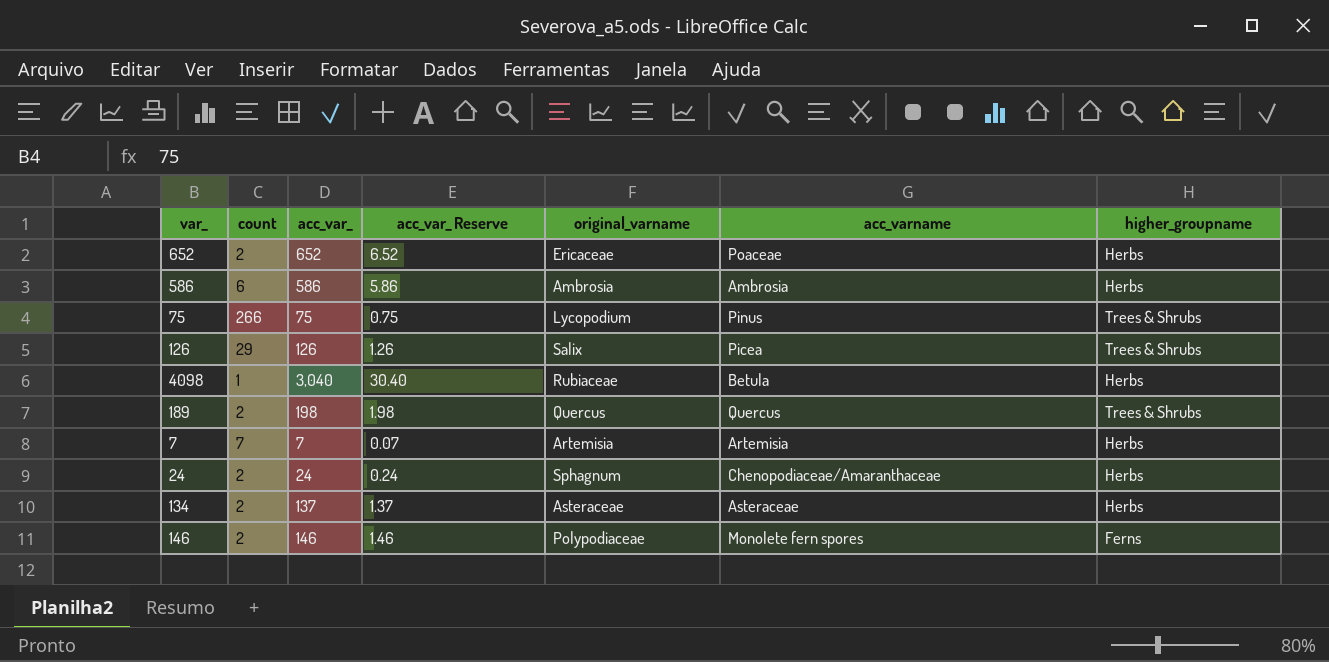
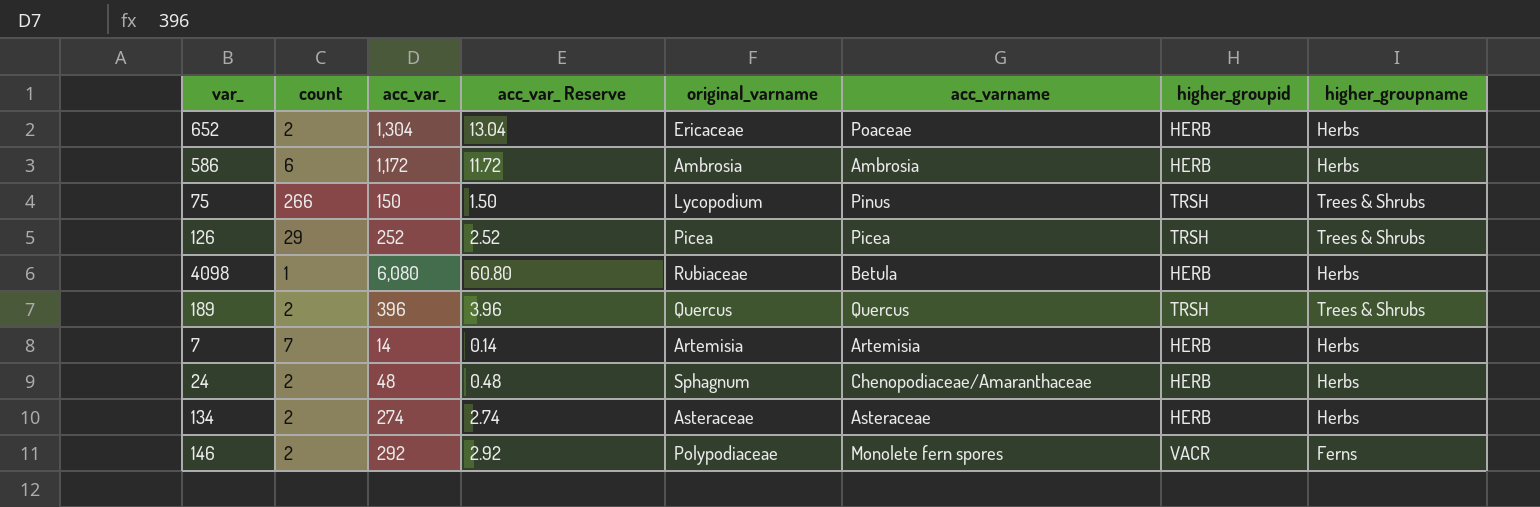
column higher_groupid | position: none -> 7
652 | acc_var_: 652 -> 1,304
652 | acc_var_ Reserve: 6.52 -> 13.04
586 | acc_var_: 586 -> 1,172
586 | acc_var_ Reserve: 5.86 -> 11.72
75 | acc_var_: 75 -> 150
75 | acc_var_ Reserve: 0.75 -> 1.50
126 | acc_var_: 126 -> 252
126 | acc_var_ Reserve: 1.26 -> 2.52
126 | original_varname: Salix -> Picea
4098 | acc_var_: 3,040 -> 6,080
4098 | acc_var_ Reserve: 30.40 -> 60.80
189 | acc_var_: 198 -> 396
189 | acc_var_ Reserve: 1.98 -> 3.96
7 | acc_var_: 7 -> 14
7 | acc_var_ Reserve: 0.07 -> 0.14
24 | acc_var_: 24 -> 48
24 | acc_var_ Reserve: 0.24 -> 0.48
134 | acc_var_: 137 -> 274
134 | acc_var_ Reserve: 1.37 -> 2.74
146 | acc_var_: 146 -> 292
146 | acc_var_ Reserve: 1.46 -> 2.92

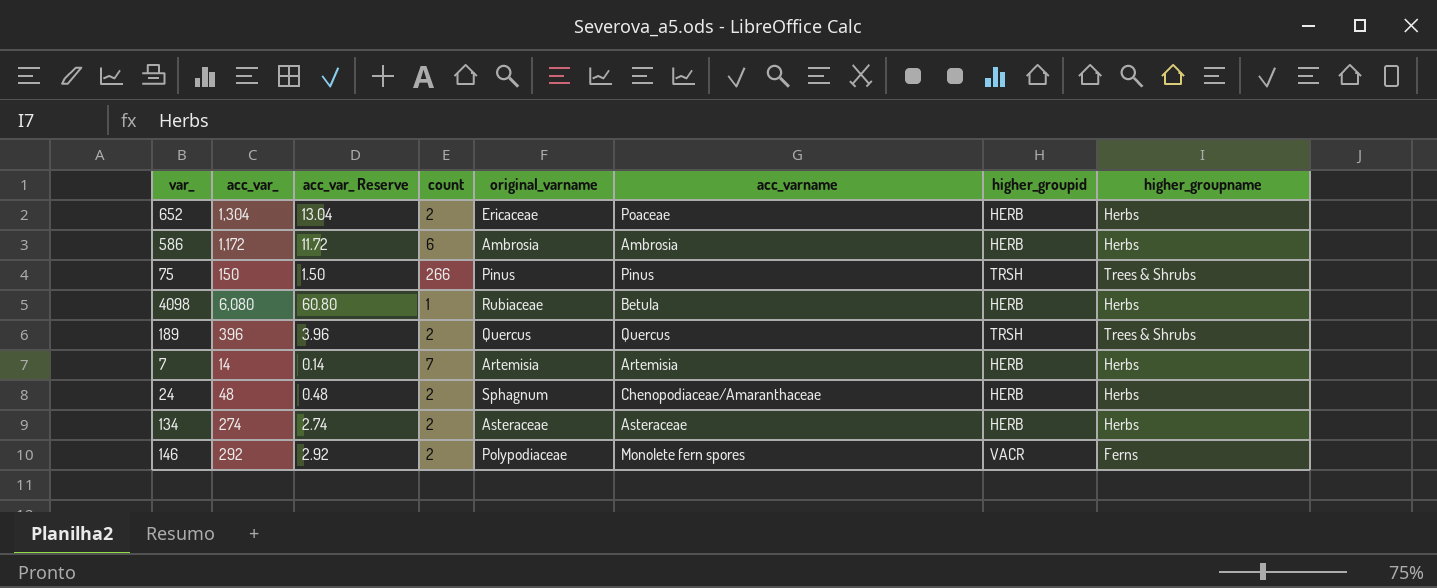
column count | position: 2 -> 4
row 126: 29 | 252 | 2.52 | Picea | Picea | TRSH | Trees & Shrubs -> none
75 | original_varname: Lycopodium -> Pinus

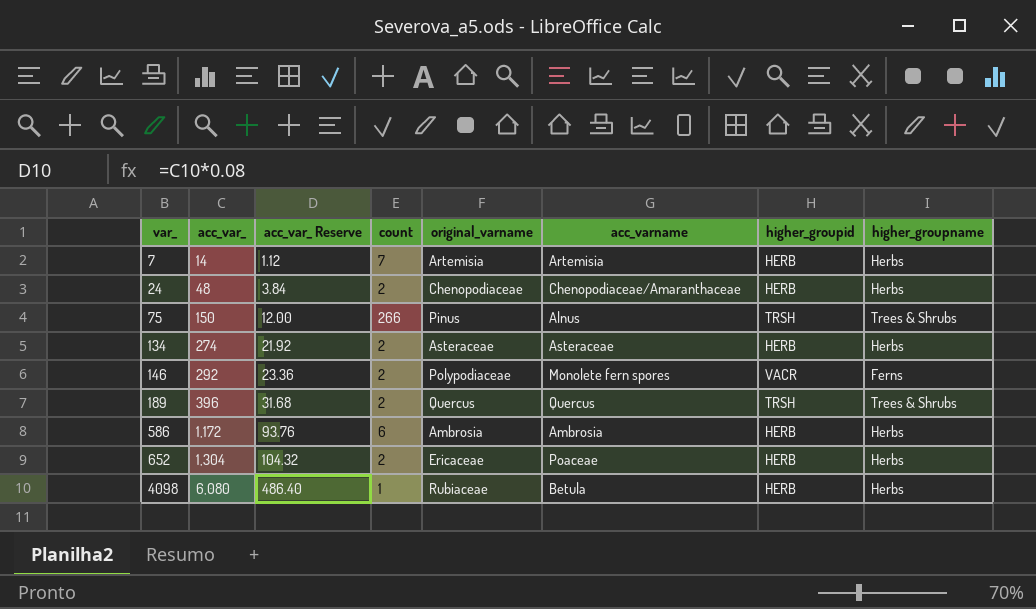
row order: none -> var_ ascending
column acc_var_ Reserve | formula: [acc_var_] * 0.01 -> [acc_var_] * 0.08
24 | original_varname: Sphagnum -> Chenopodiaceae
75 | acc_varname: Pinus -> Alnus

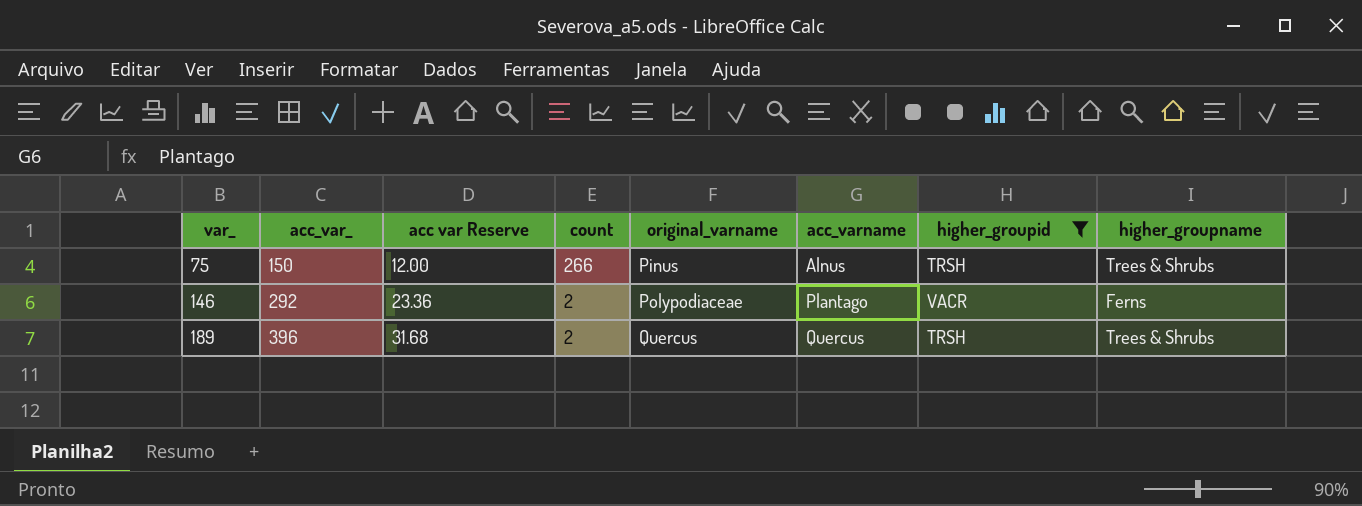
filter: none -> higher_groupid != HERB
column name: acc_var_ Reserve -> acc var Reserve
146 | acc_varname: Monolete fern spores -> Plantago

